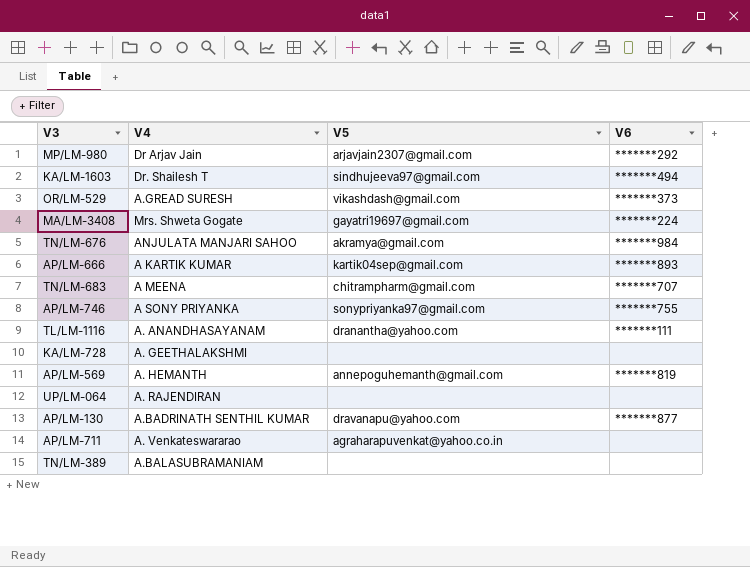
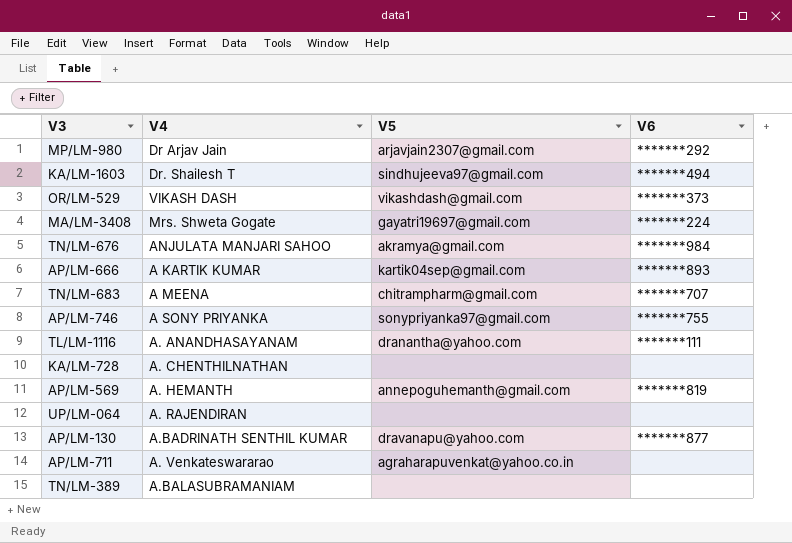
OR/LM-529 | V4: A.GREAD SURESH -> VIKASH DASH
KA/LM-728 | V4: A. GEETHALAKSHMI -> A. CHENTHILNATHAN

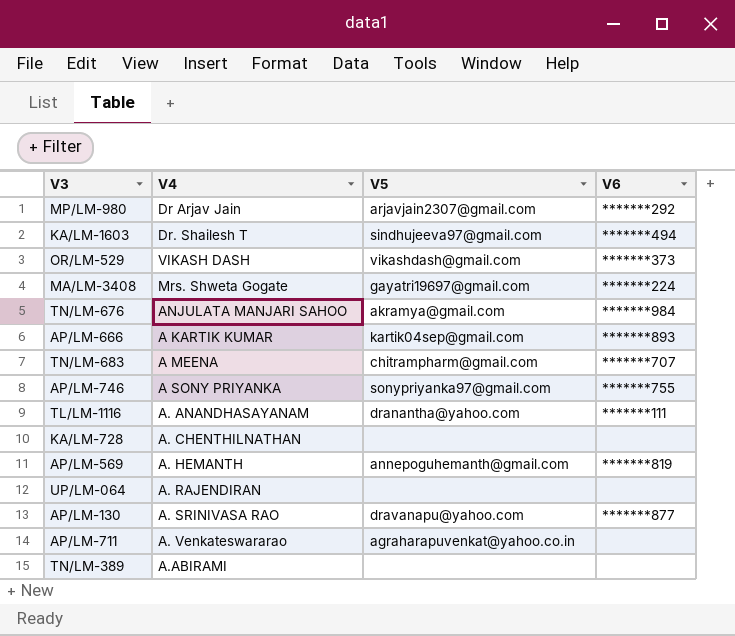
AP/LM-130 | V4: A.BADRINATH SENTHIL KUMAR -> A. SRINIVASA RAO
TN/LM-389 | V4: A.BALASUBRAMANIAM -> A.ABIRAMI

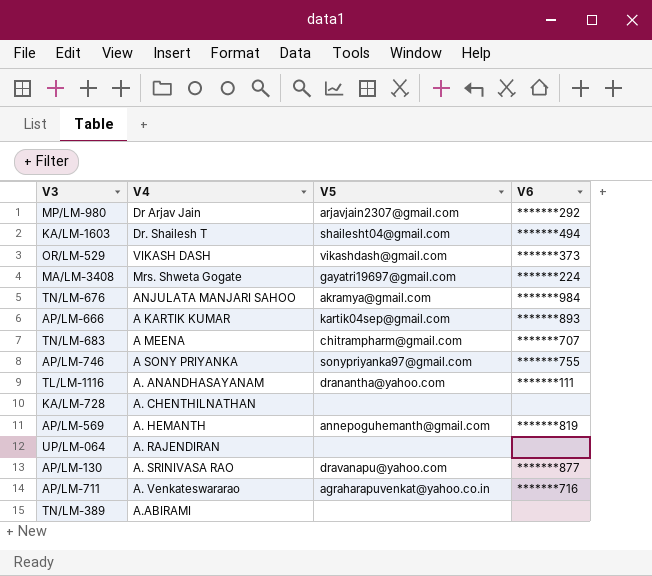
KA/LM-1603 | V5: sindhujeeva97@gmail.com -> shailesht04@gmail.com
AP/LM-711 | V6: none -> *******716

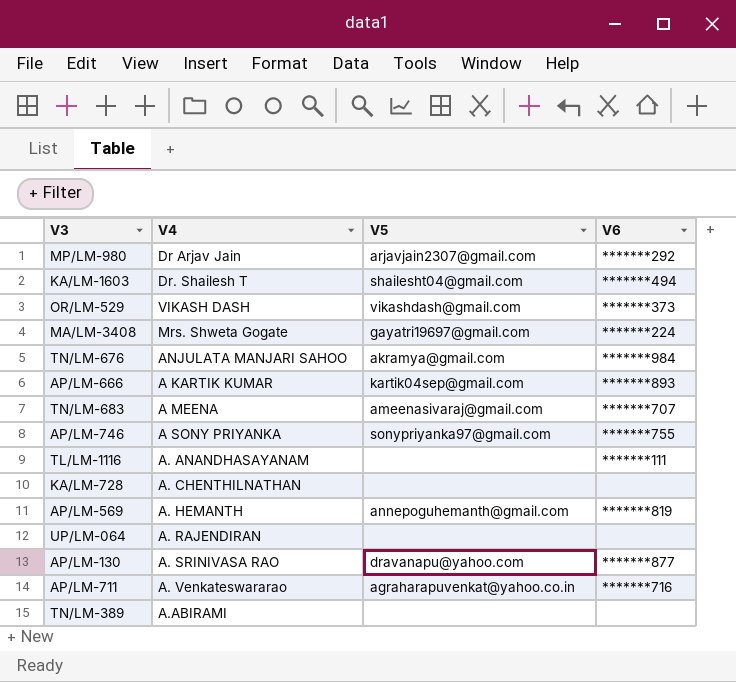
TN/LM-683 | V5: chitrampharm@gmail.com -> ameenasivaraj@gmail.com
TL/LM-1116 | V5: dranantha@yahoo.com -> none

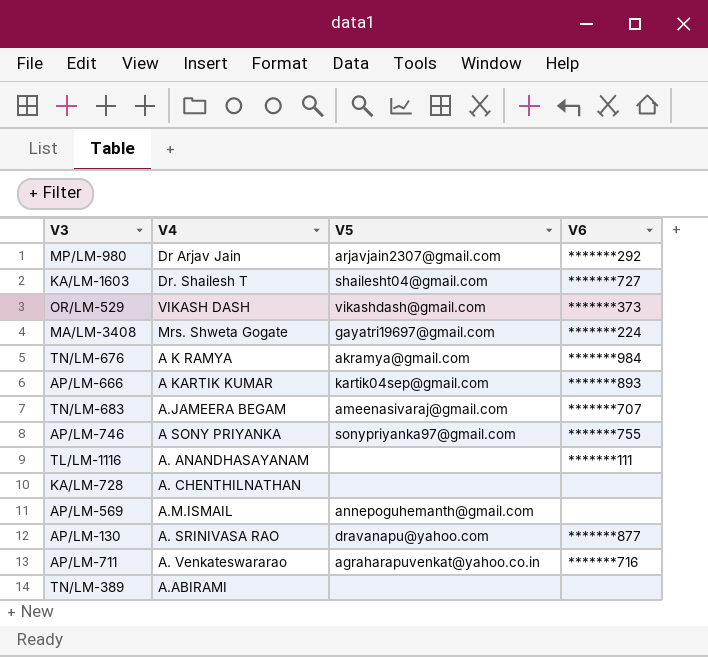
row UP/LM-064: A. RAJENDIRAN | none | none -> none
KA/LM-1603 | V6: *******494 -> *******727
TN/LM-676 | V4: ANJULATA MANJARI SAHOO -> A K RAMYA
TN/LM-683 | V4: A MEENA -> A.JAMEERA BEGAM
AP/LM-569 | V4: A. HEMANTH -> A.M.ISMAIL
AP/LM-569 | V6: *******819 -> none

